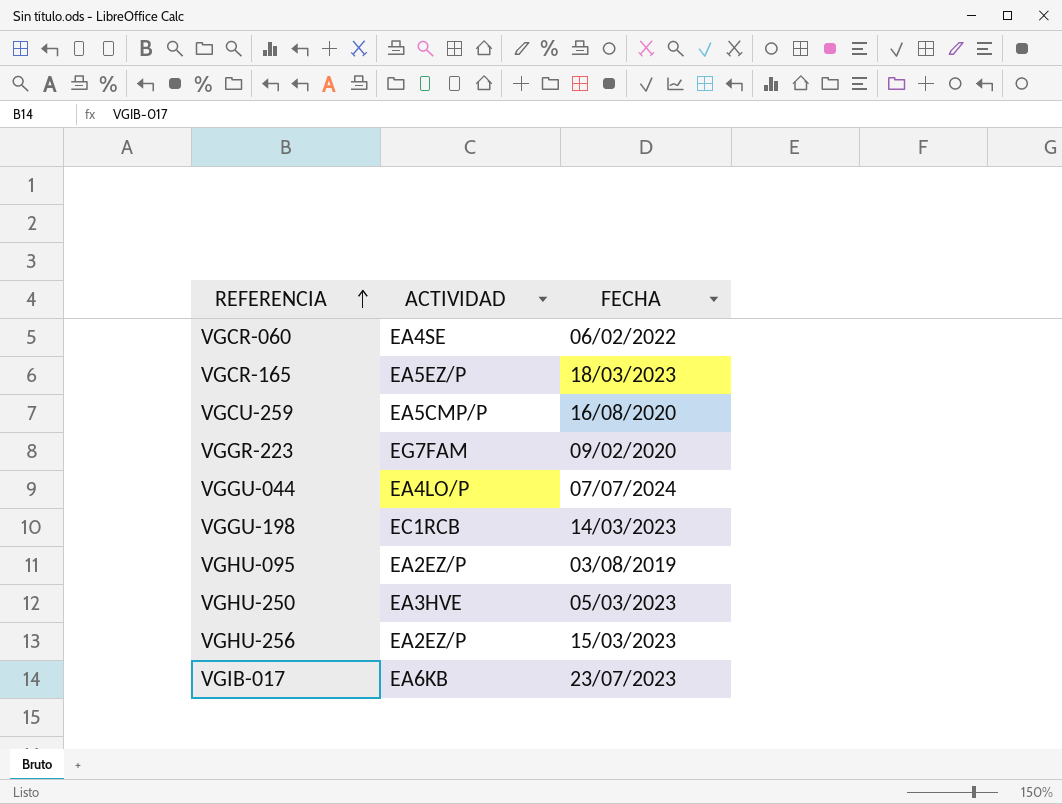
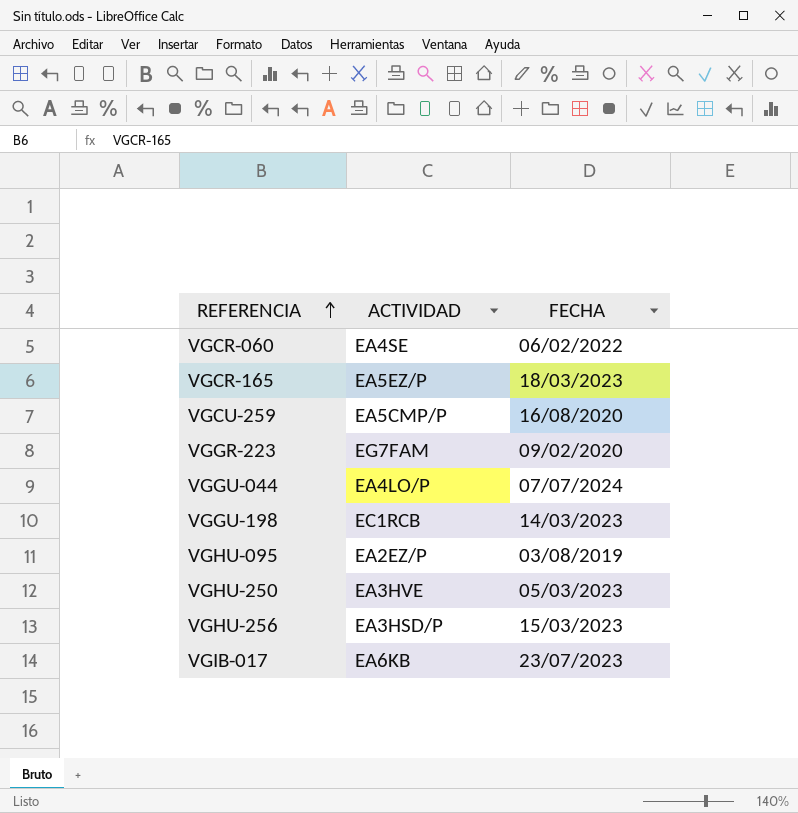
VGHU-256 | ACTIVIDAD: EA2EZ/P -> EA3HSD/P

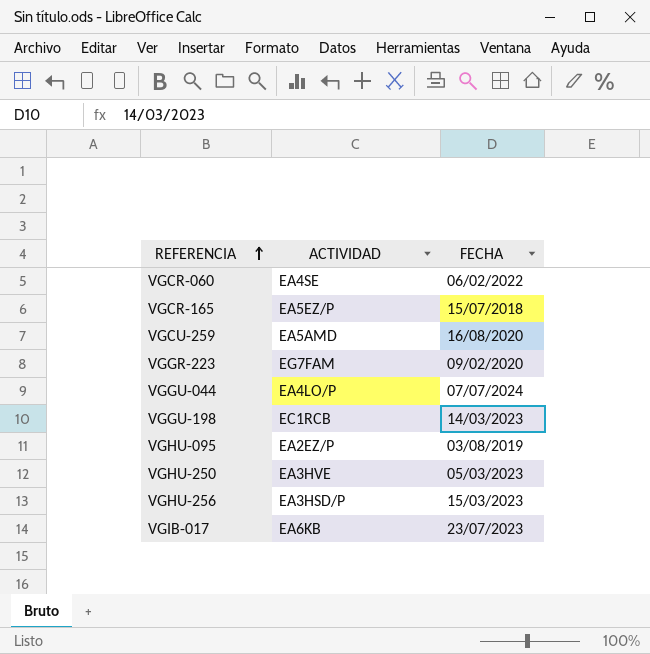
VGCR-165 | FECHA: 18/03/2023 -> 15/07/2018
VGCU-259 | ACTIVIDAD: EA5CMP/P -> EA5AMD

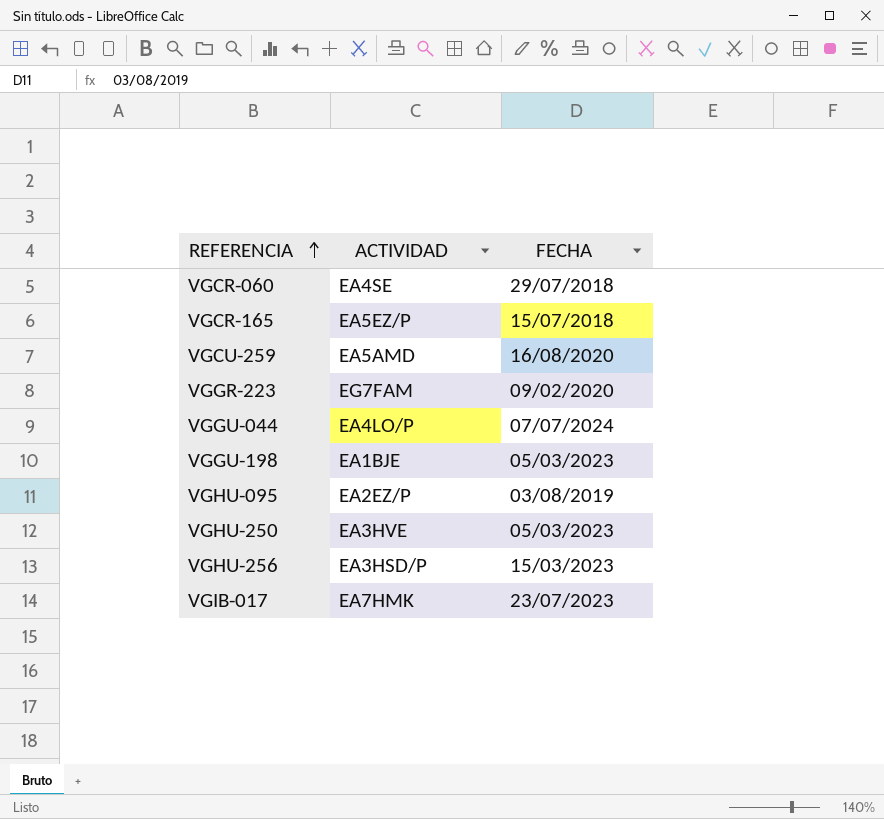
VGCR-060 | FECHA: 06/02/2022 -> 29/07/2018
VGGU-198 | ACTIVIDAD: EC1RCB -> EA1BJE
VGGU-198 | FECHA: 14/03/2023 -> 05/03/2023
VGIB-017 | ACTIVIDAD: EA6KB -> EA7HMK

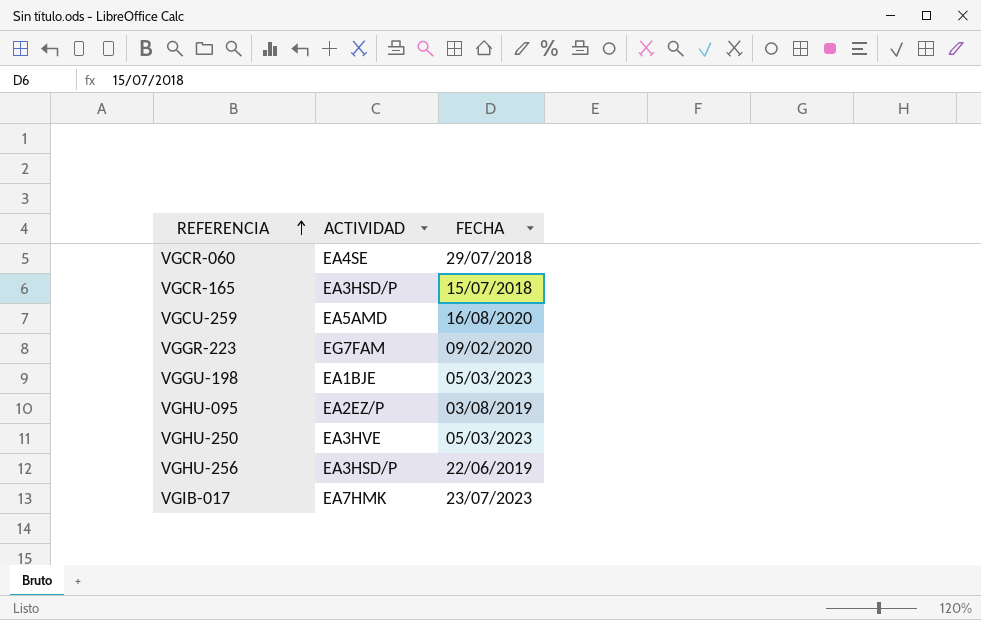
row VGGU-044: EA4LO/P | 07/07/2024 -> none
VGCR-165 | ACTIVIDAD: EA5EZ/P -> EA3HSD/P
VGHU-256 | FECHA: 15/03/2023 -> 22/06/2019

